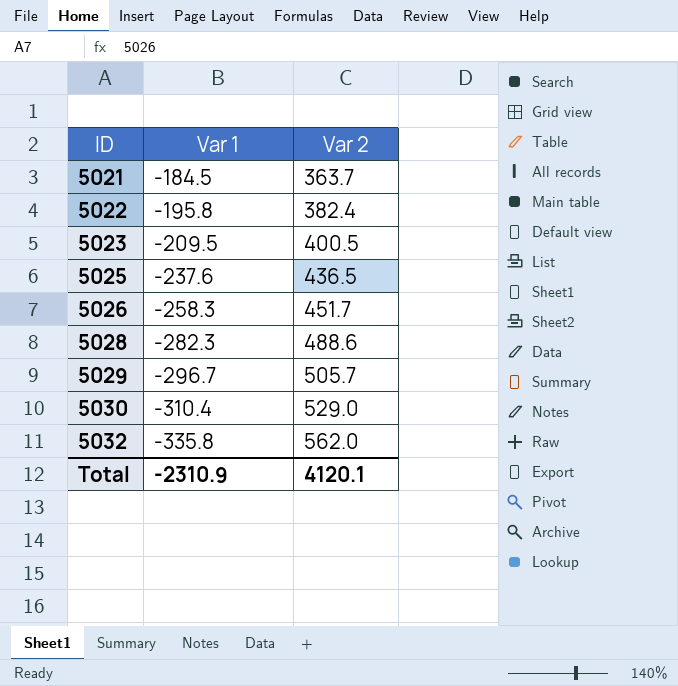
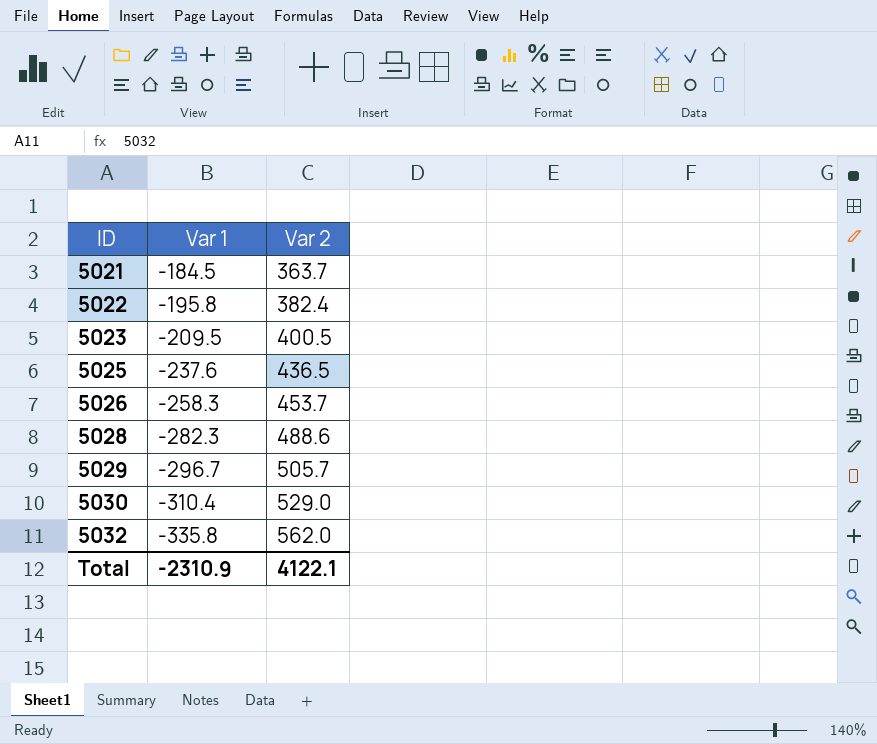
5026 | Var 2: 451.7 -> 453.7
Total | Var 2: 4120.1 -> 4122.1

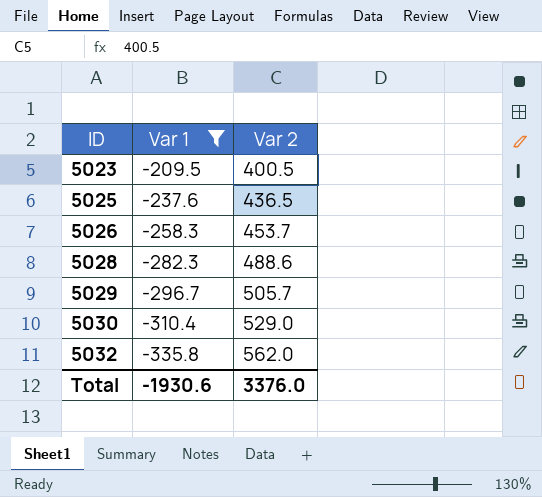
filter: none -> Var 1 <= -209.5
Total | Var 1: -2310.9 -> -1930.6
Total | Var 2: 4122.1 -> 3376.0

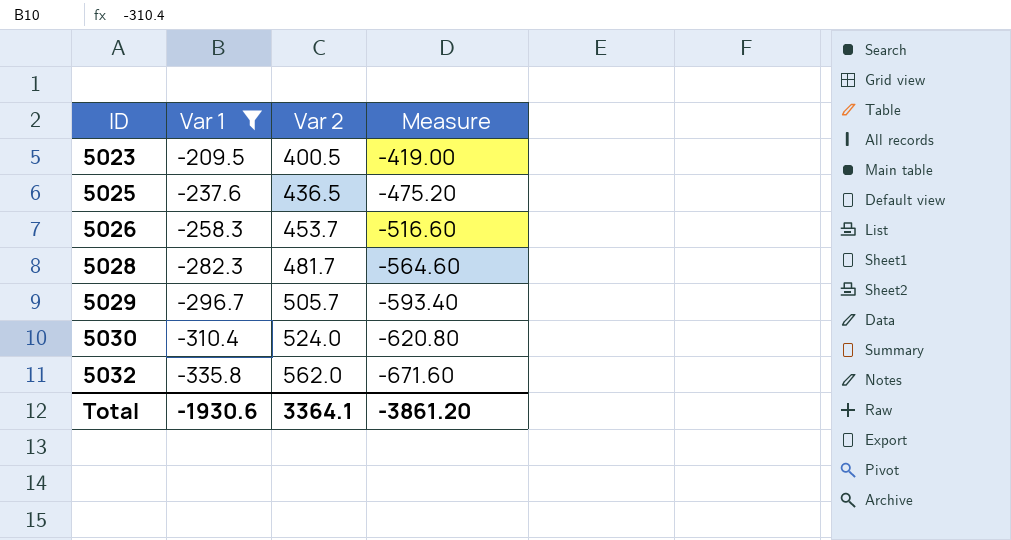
column Measure | formula: none -> [Var 1] * 2
5028 | Var 2: 488.6 -> 481.7
5030 | Var 2: 529.0 -> 524.0
Total | Var 2: 3376.0 -> 3364.1

